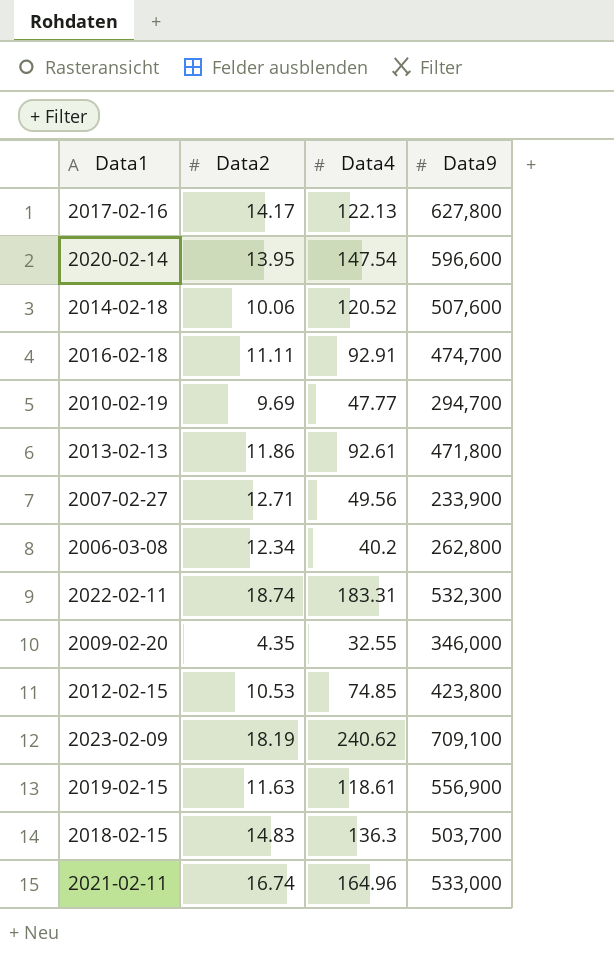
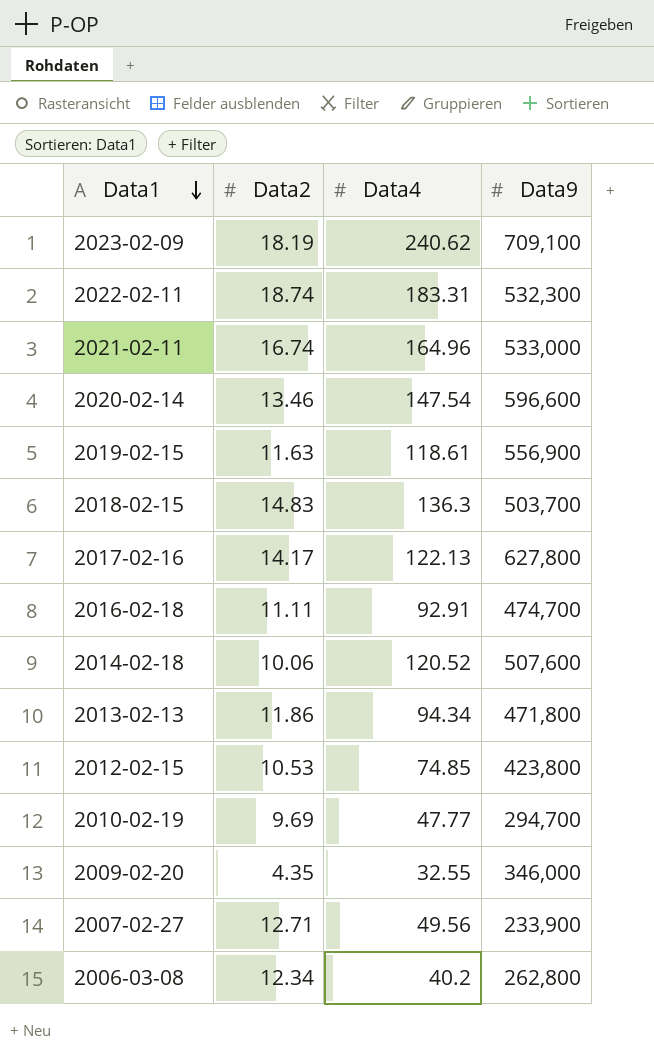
row order: none -> Data1 descending
2020-02-14 | Data2: 13.95 -> 13.46
2013-02-13 | Data4: 92.61 -> 94.34

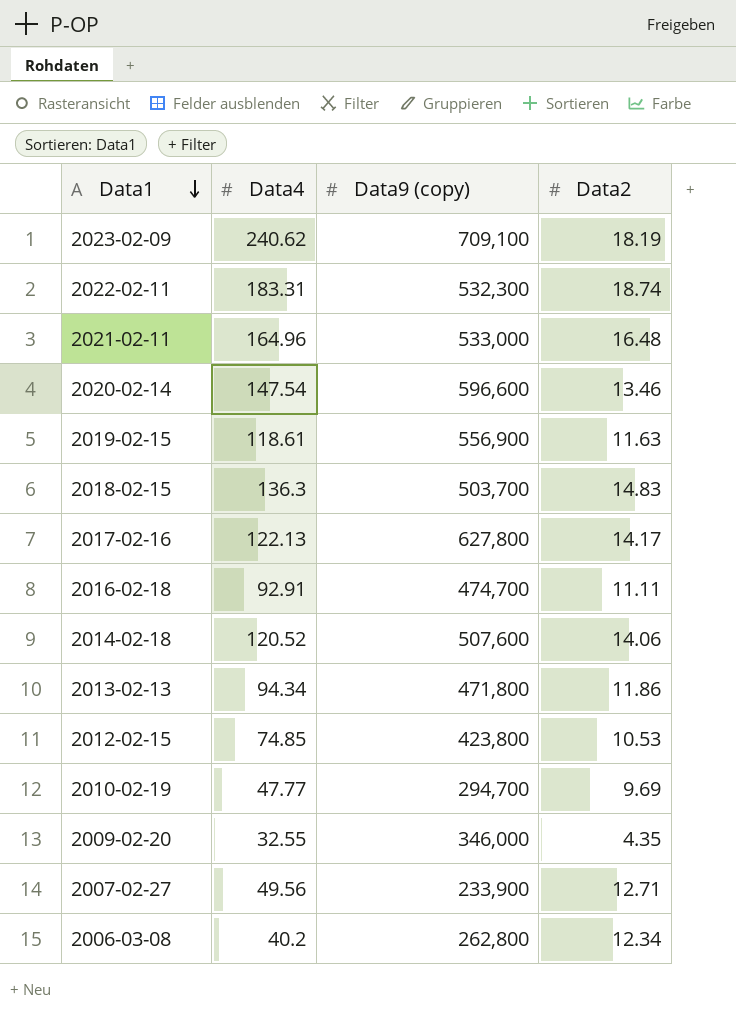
column name: Data9 -> Data9 (copy)
column Data2 | position: 2 -> 4
2021-02-11 | Data2: 16.74 -> 16.48
2014-02-18 | Data2: 10.06 -> 14.06

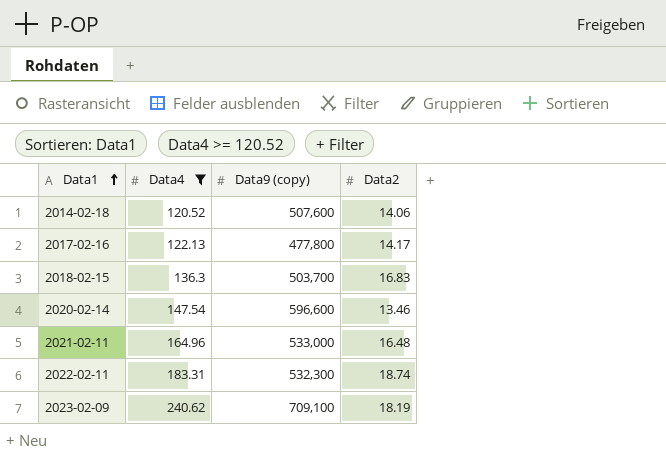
filter: none -> Data4 >= 120.52
row order: Data1 descending -> Data1 ascending
2017-02-16 | Data9 (copy): 627,800 -> 477,800
2018-02-15 | Data2: 14.83 -> 16.83

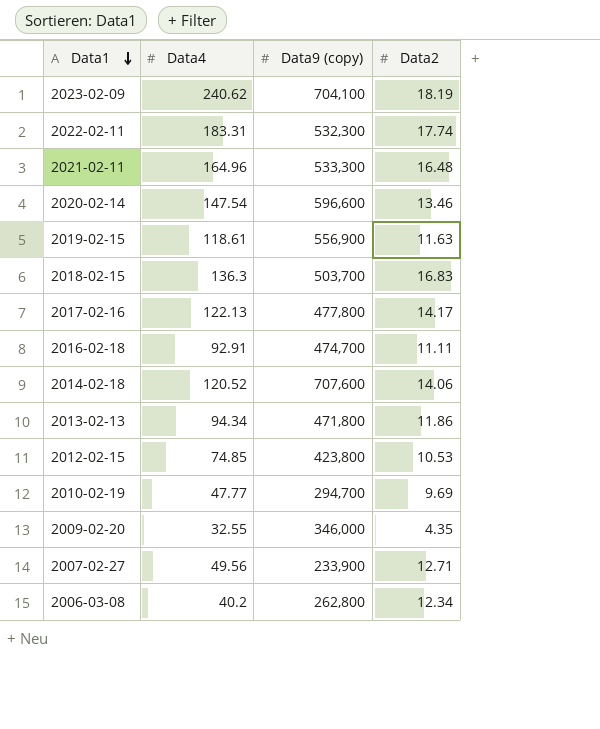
filter: Data4 >= 120.52 -> none
row order: Data1 ascending -> Data1 descending
2023-02-09 | Data9 (copy): 709,100 -> 704,100
2022-02-11 | Data2: 18.74 -> 17.74
2021-02-11 | Data9 (copy): 533,000 -> 533,300
2014-02-18 | Data9 (copy): 507,600 -> 707,600

